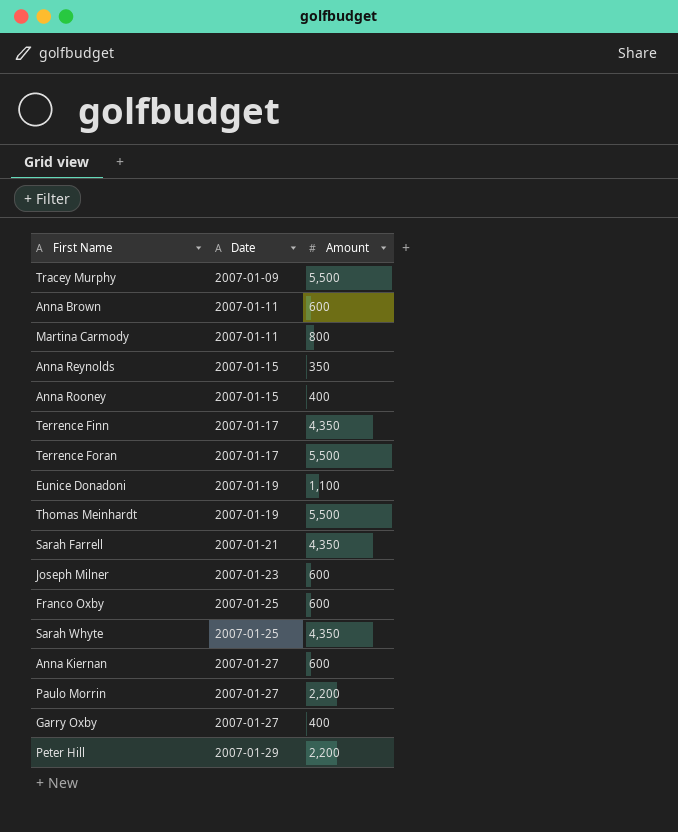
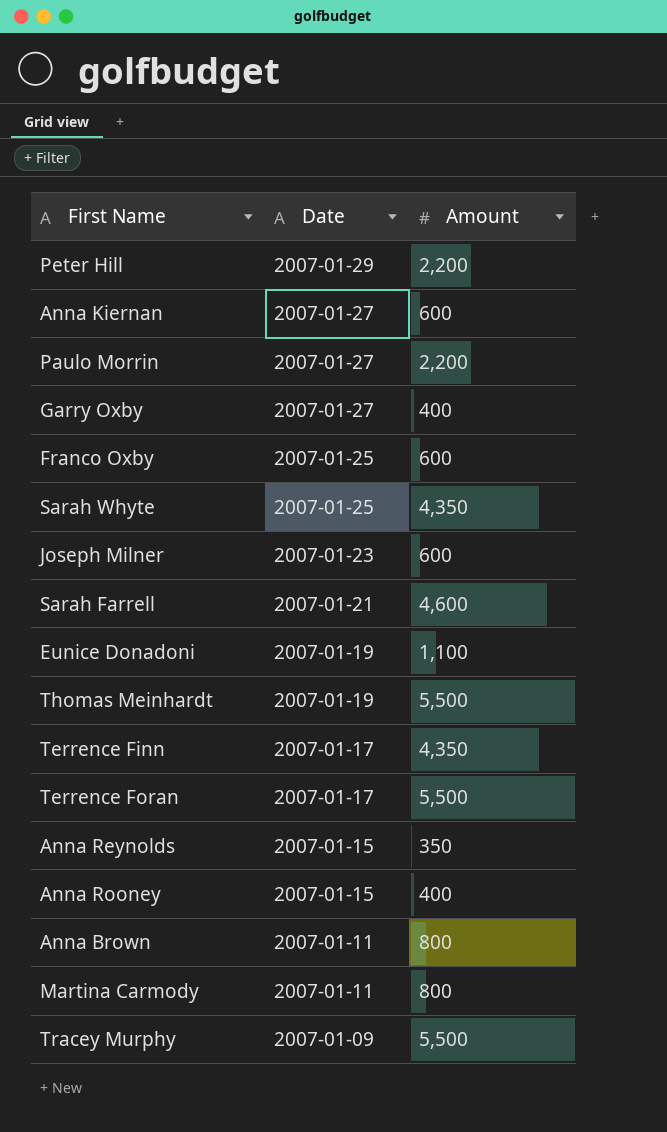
row order: Date ascending -> Date descending
Sarah Farrell | Amount: 4,350 -> 4,600
Anna Brown | Amount: 600 -> 800

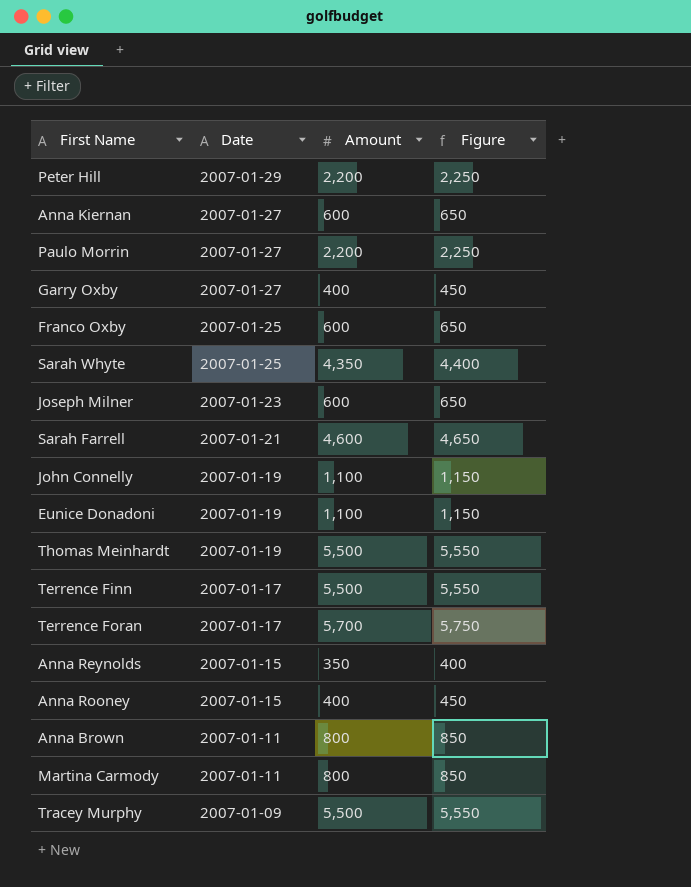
column Figure | formula: none -> [Amount] + 50
row John Connelly: none -> 2007-01-19 | 1,100 | 1,150
Terrence Finn | Amount: 4,350 -> 5,500
Terrence Foran | Amount: 5,500 -> 5,700

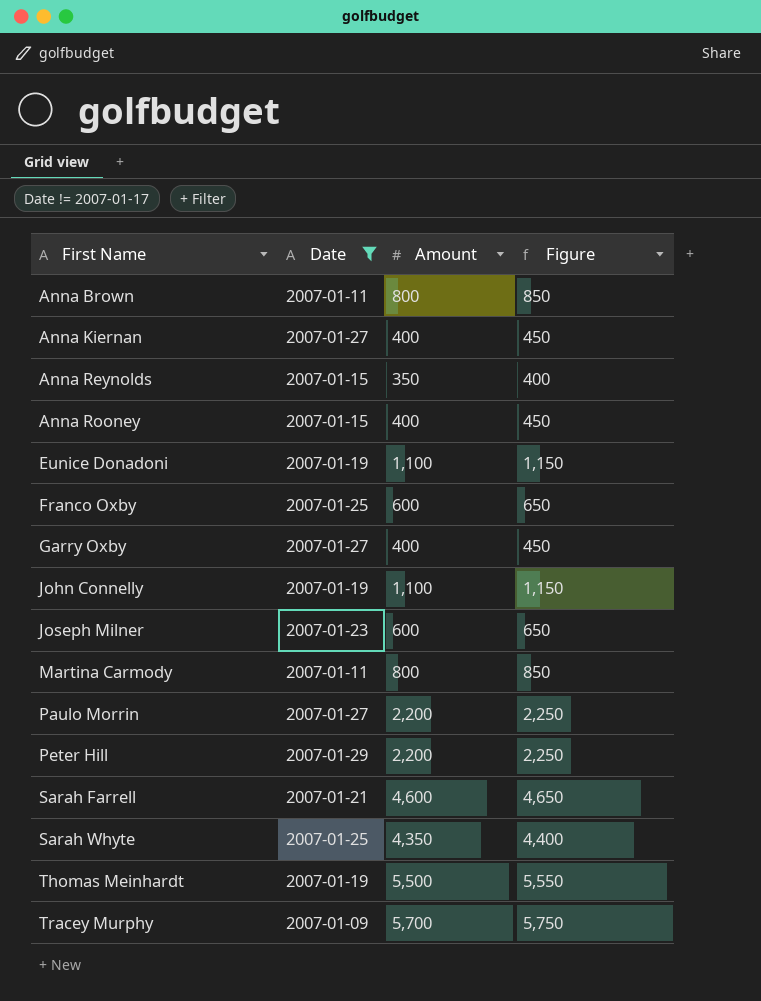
filter: none -> Date != 2007-01-17
row order: Date descending -> First Name ascending
Anna Kiernan | Amount: 600 -> 400
Anna Kiernan | Figure: 650 -> 450
Tracey Murphy | Amount: 5,500 -> 5,700
Tracey Murphy | Figure: 5,550 -> 5,750

